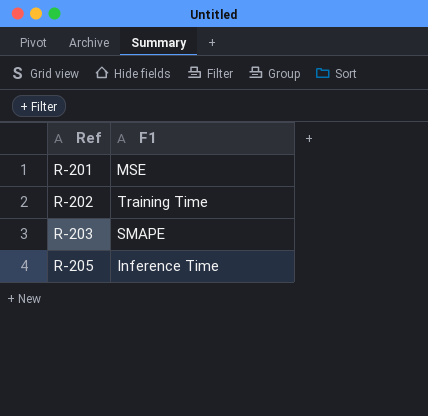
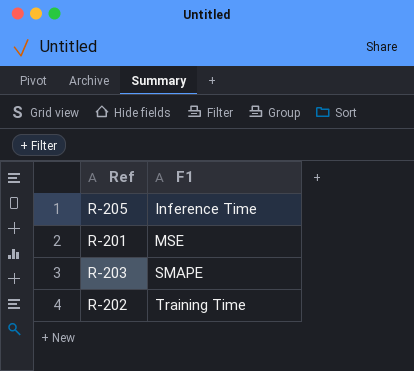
row order: Ref ascending -> F1 ascending

